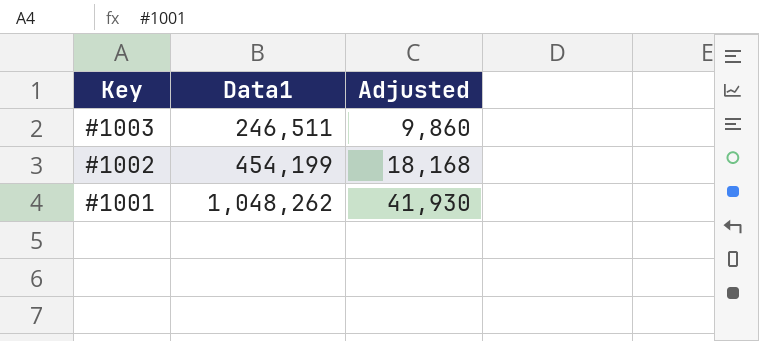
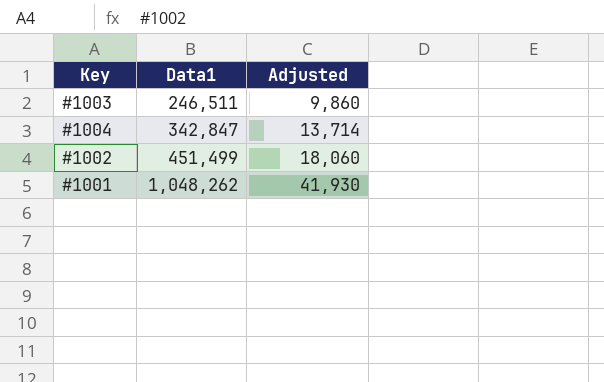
row #1004: none -> 342,847 | 13,714
#1002 | Data1: 454,199 -> 451,499
#1002 | Adjusted: 18,168 -> 18,060

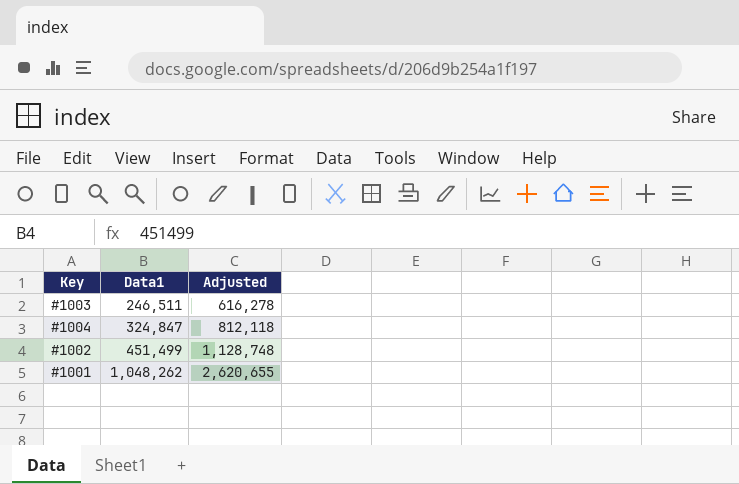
column Adjusted | formula: [Data1] * 0.04 -> [Data1] * 2.5
#1004 | Data1: 342,847 -> 324,847

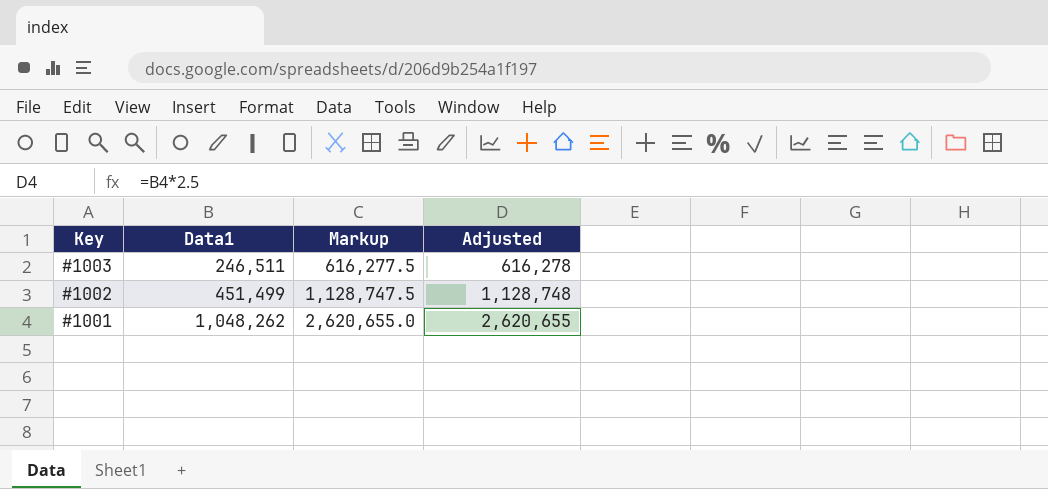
column Markup | formula: none -> [Data1] * 2.5
row #1004: 324,847 | 812,118 -> none

